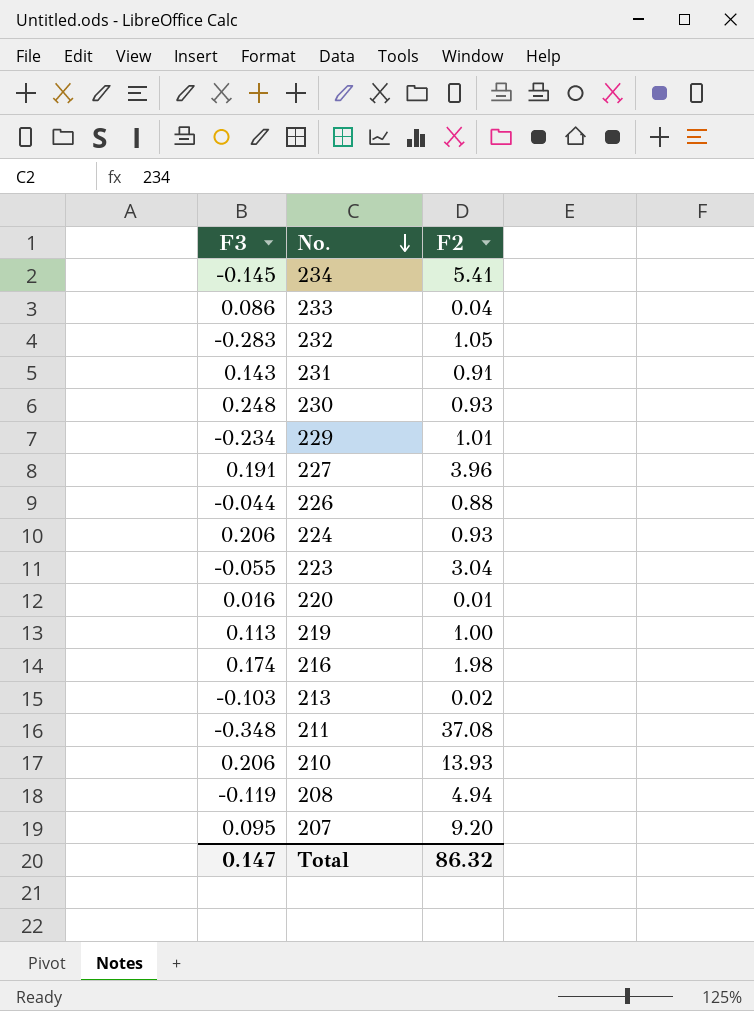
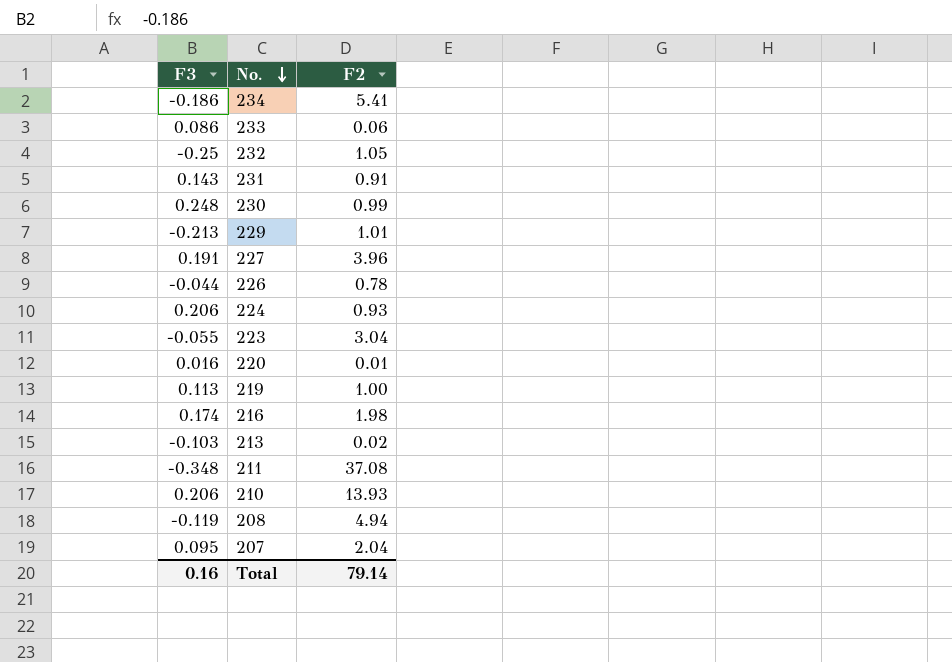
234 | F3: -0.145 -> -0.186
233 | F2: 0.04 -> 0.06
232 | F3: -0.283 -> -0.25
230 | F2: 0.93 -> 0.99
229 | F3: -0.234 -> -0.213
226 | F2: 0.88 -> 0.78
207 | F2: 9.20 -> 2.04
Total | F3: 0.147 -> 0.16
Total | F2: 86.32 -> 79.14

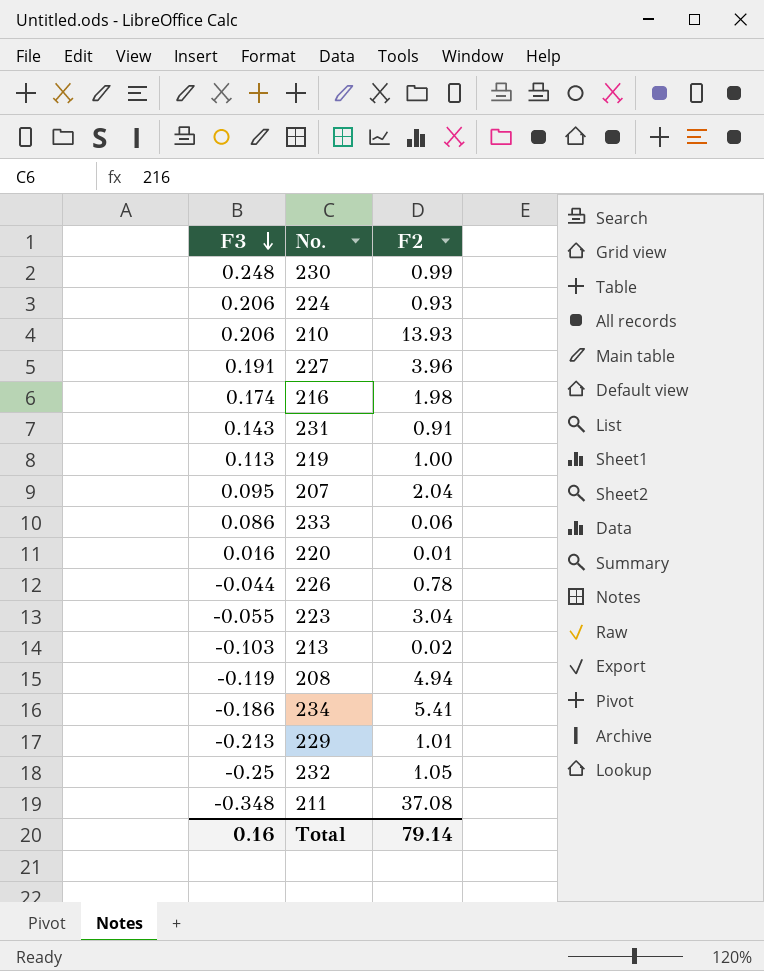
row order: No. descending -> F3 descending

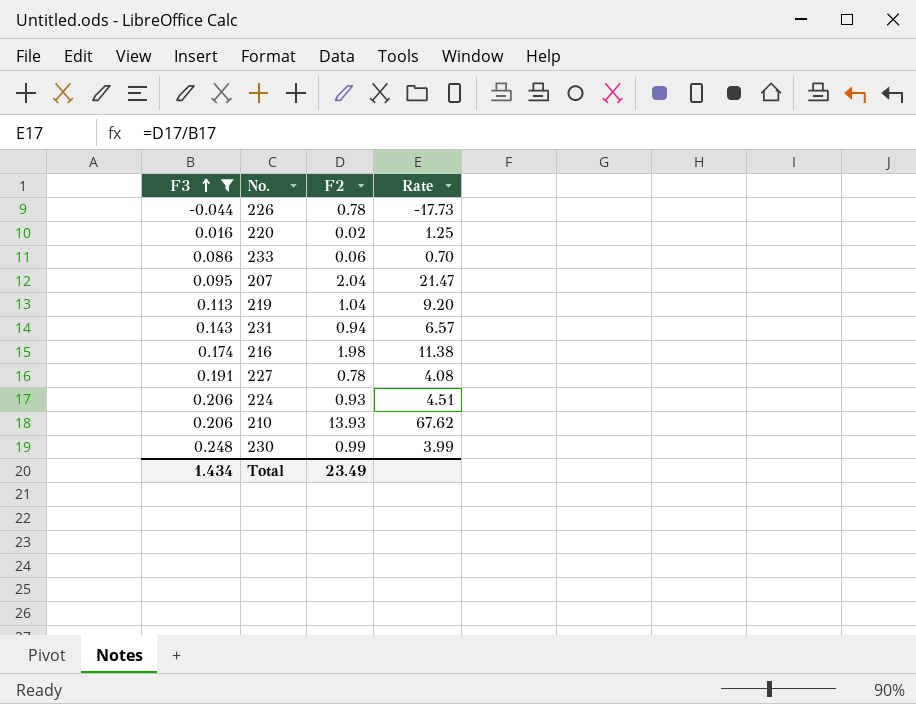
filter: none -> F3 >= -0.044
row order: F3 descending -> F3 ascending
column Rate | formula: none -> [F2] / [F3]
220 | F2: 0.01 -> 0.02
219 | F2: 1.00 -> 1.04
231 | F2: 0.91 -> 0.94
227 | F2: 3.96 -> 0.78
Total | F3: 0.16 -> 1.434
Total | F2: 79.14 -> 23.49

